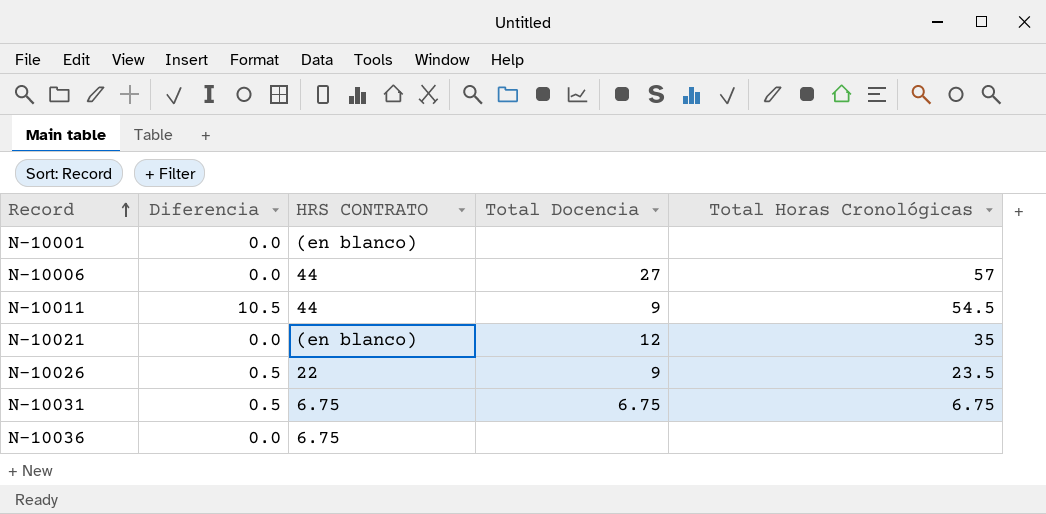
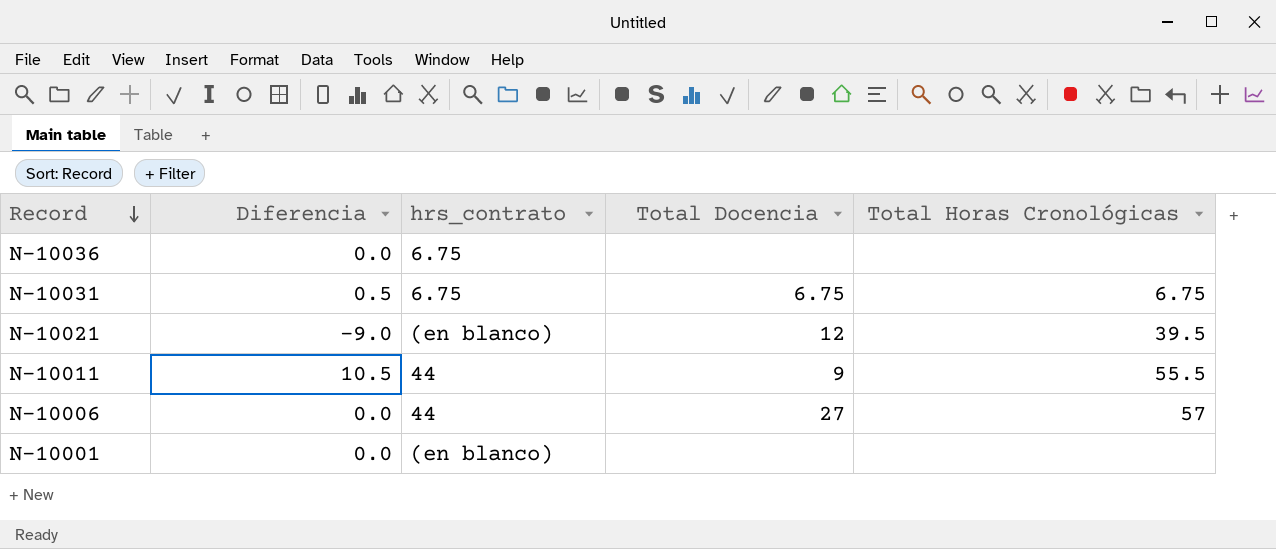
row order: Record ascending -> Record descending
column name: HRS CONTRATO -> hrs_contrato
row N-10026: 0.5 | 22 | 9 | 23.5 -> none
N-10021 | Diferencia: 0.0 -> -9.0
N-10021 | Total Horas Cronológicas: 35 -> 39.5
N-10011 | Total Horas Cronológicas: 54.5 -> 55.5

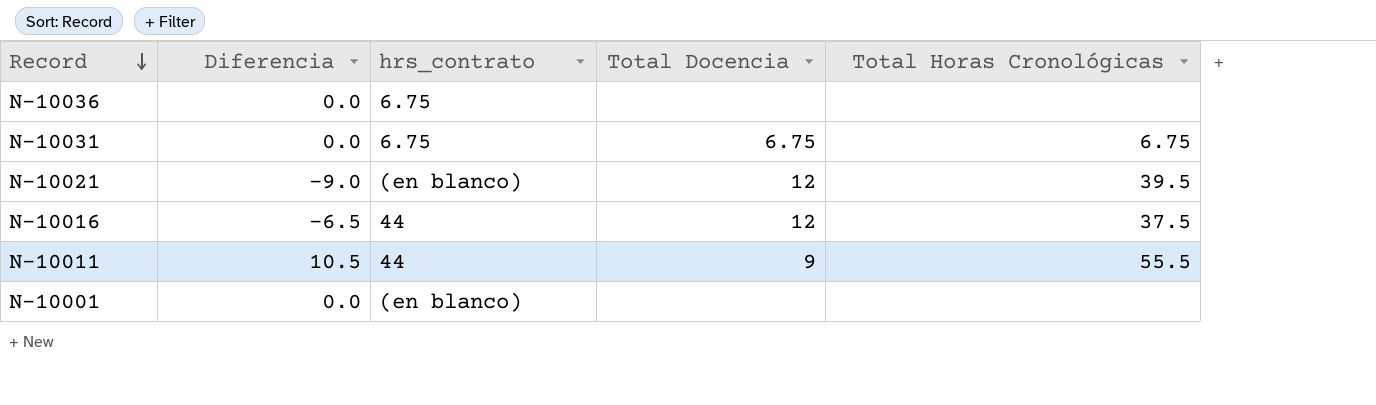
row N-10006: 0.0 | 44 | 27 | 57 -> none
N-10031 | Diferencia: 0.5 -> 0.0
row N-10016: none -> -6.5 | 44 | 12 | 37.5

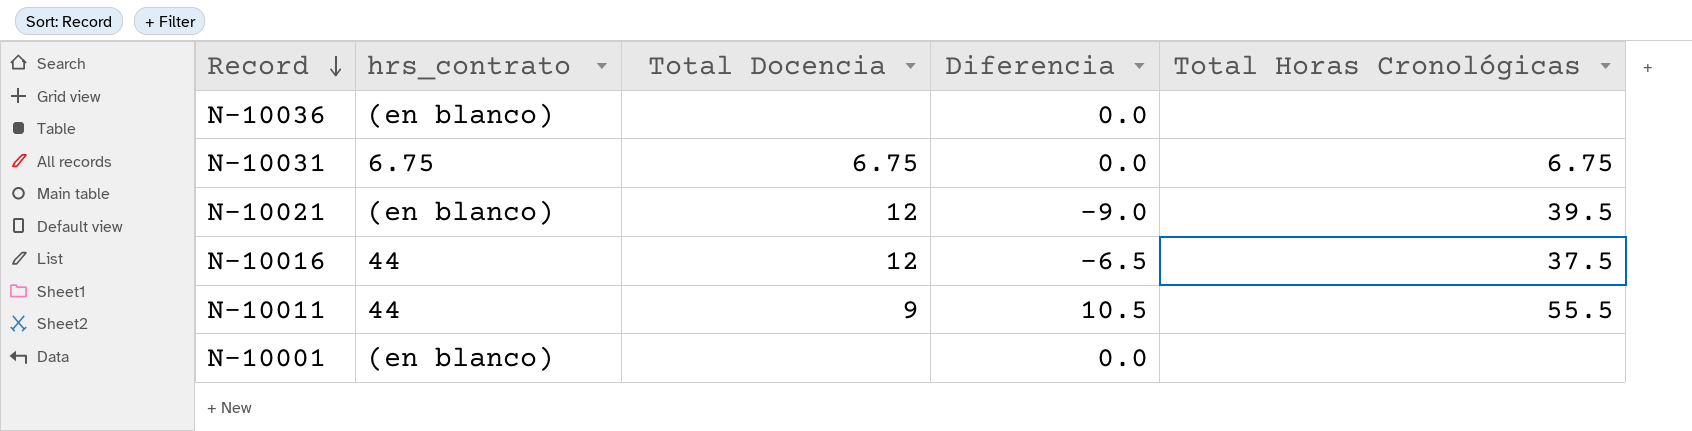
column Diferencia | position: 2 -> 4
N-10036 | hrs_contrato: 6.75 -> (en blanco)

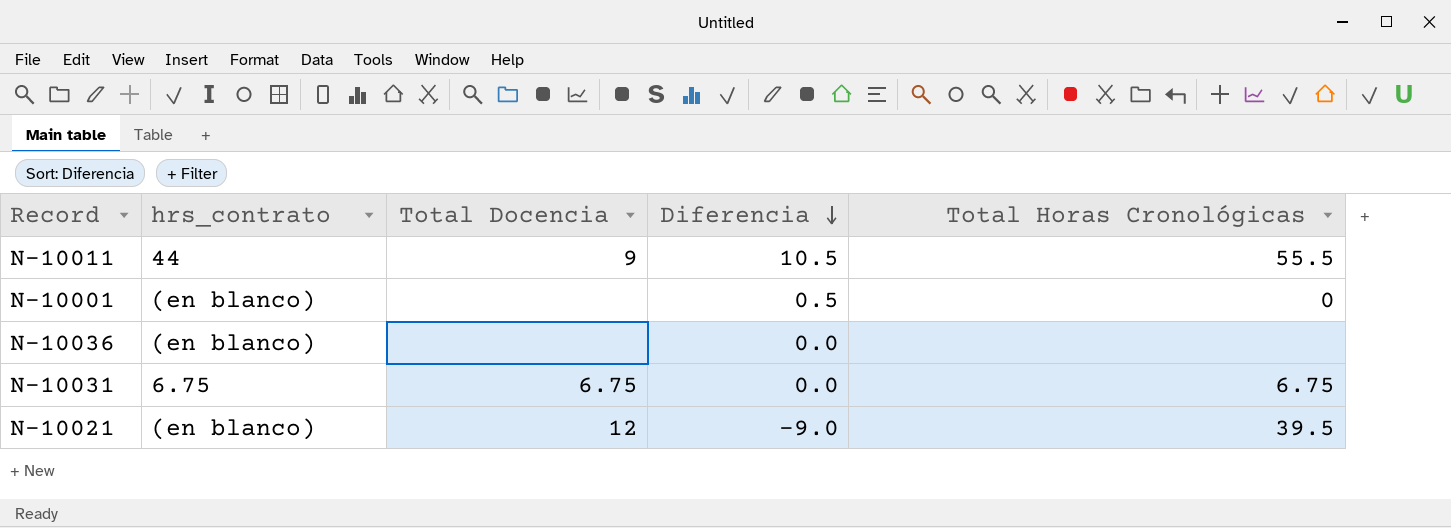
row order: Record descending -> Diferencia descending
row N-10016: 44 | 12 | -6.5 | 37.5 -> none
N-10001 | Diferencia: 0.0 -> 0.5
N-10001 | Total Horas Cronológicas: none -> 0

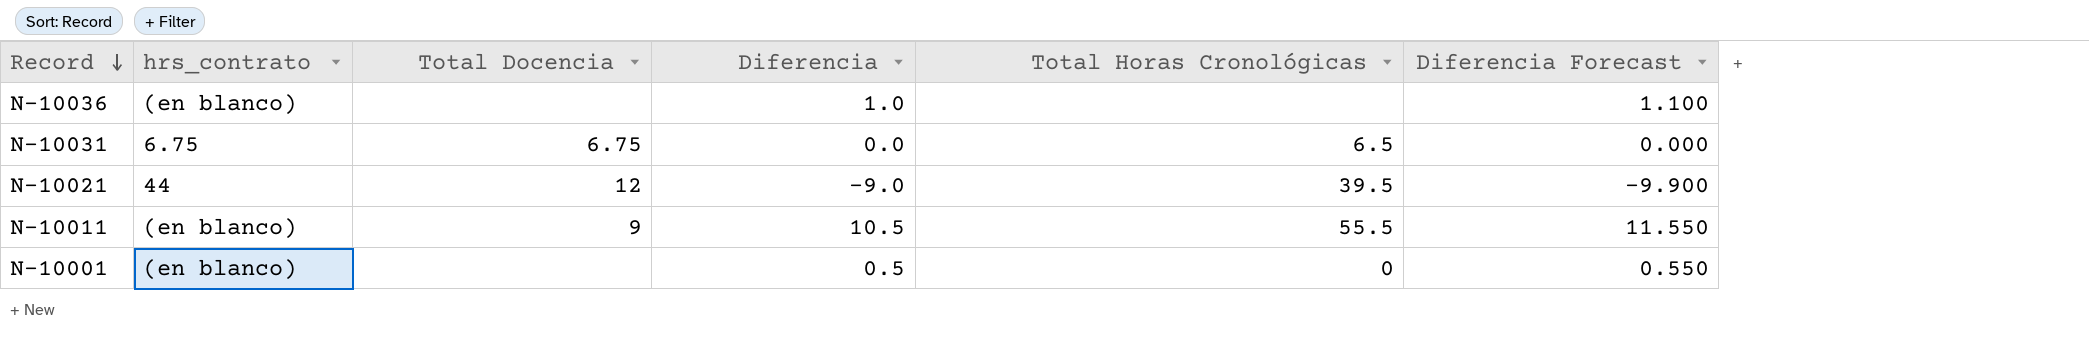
row order: Diferencia descending -> Record descending
column Diferencia Forecast | formula: none -> [Diferencia] * 1.1
N-10036 | Diferencia: 0.0 -> 1.0
N-10031 | Total Horas Cronológicas: 6.75 -> 6.5
N-10021 | hrs_contrato: (en blanco) -> 44
N-10011 | hrs_contrato: 44 -> (en blanco)

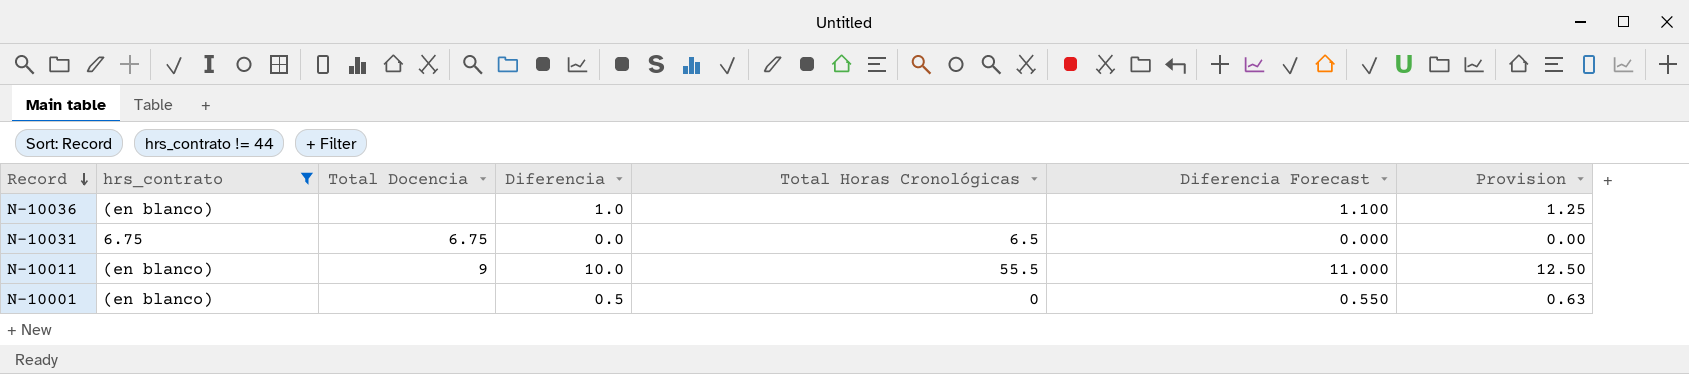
filter: none -> hrs_contrato != 44
column Provision | formula: none -> [Diferencia] * 1.25
N-10011 | Diferencia: 10.5 -> 10.0
N-10011 | Diferencia Forecast: 11.550 -> 11.000

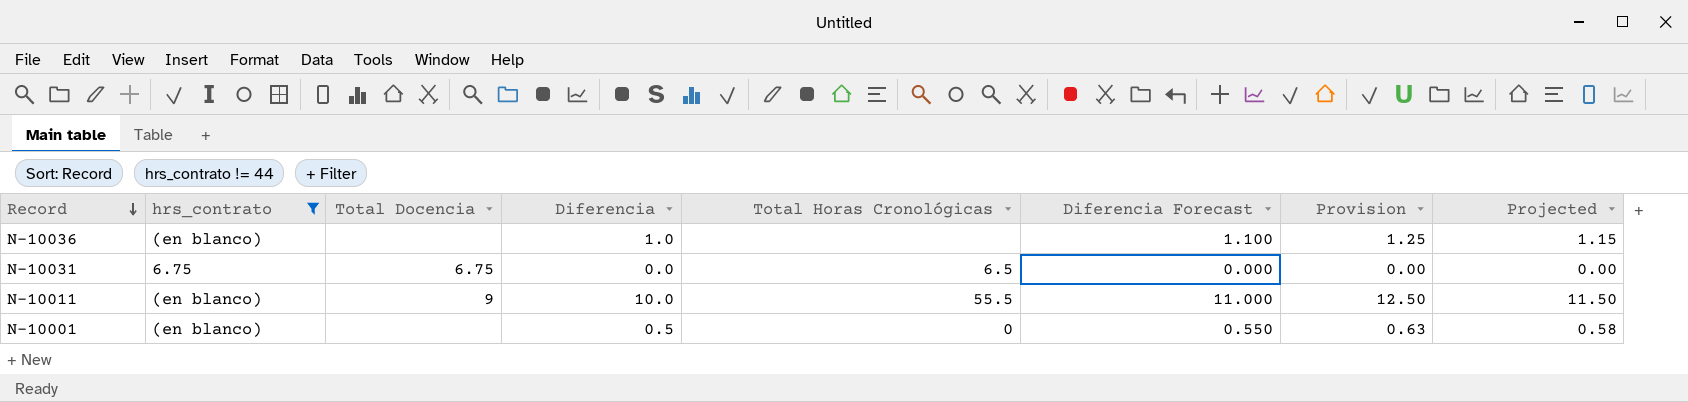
column Projected | formula: none -> [Diferencia] * 1.15

